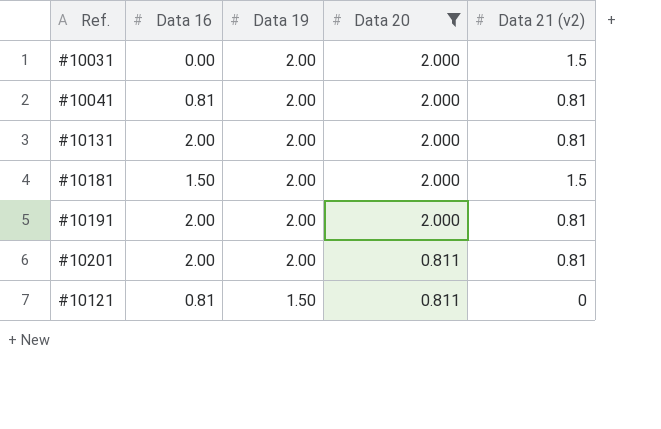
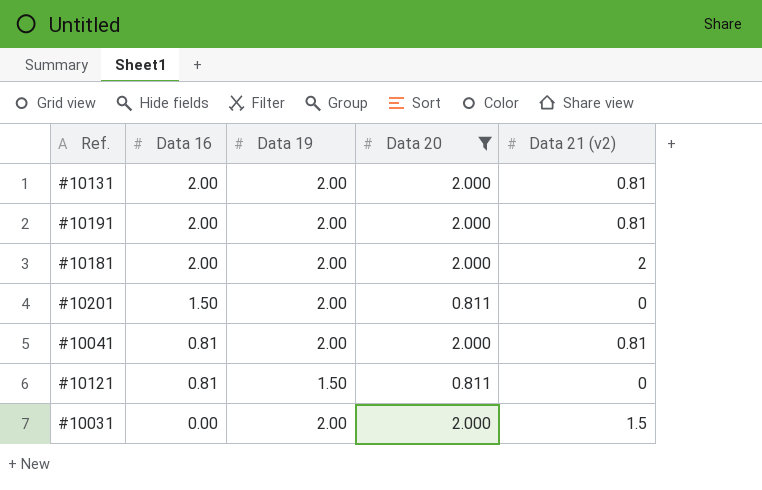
row order: Data 19 descending -> Data 16 descending
#10181 | Data 16: 1.50 -> 2.00
#10181 | Data 21 (v2): 1.5 -> 2
#10201 | Data 16: 2.00 -> 1.50
#10201 | Data 21 (v2): 0.81 -> 0

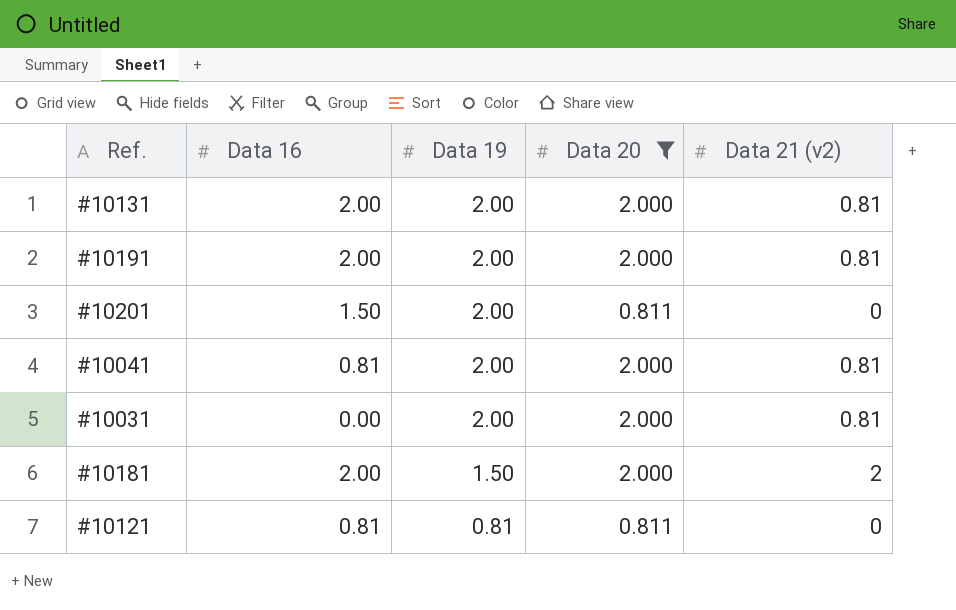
row order: Data 16 descending -> Data 19 descending
#10031 | Data 21 (v2): 1.5 -> 0.81
#10181 | Data 19: 2.00 -> 1.50
#10121 | Data 19: 1.50 -> 0.81

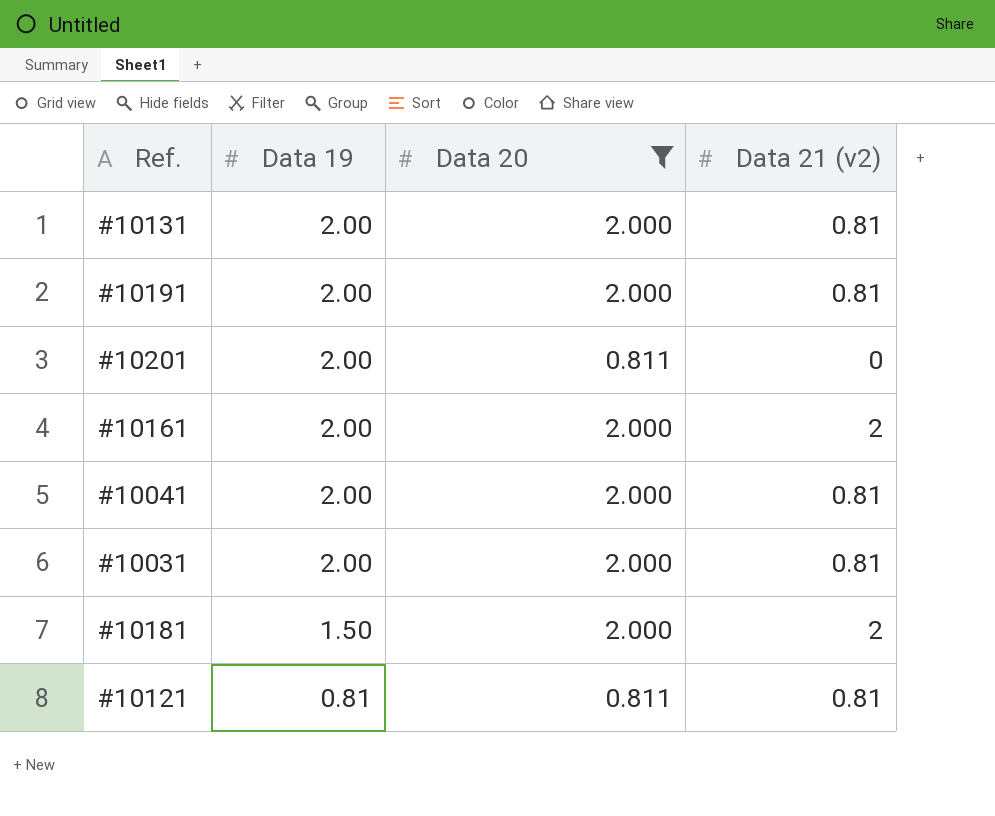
column Data 16 | position: 2 -> none
row #10161: none -> 2.00 | 2.000 | 2
#10121 | Data 21 (v2): 0 -> 0.81

